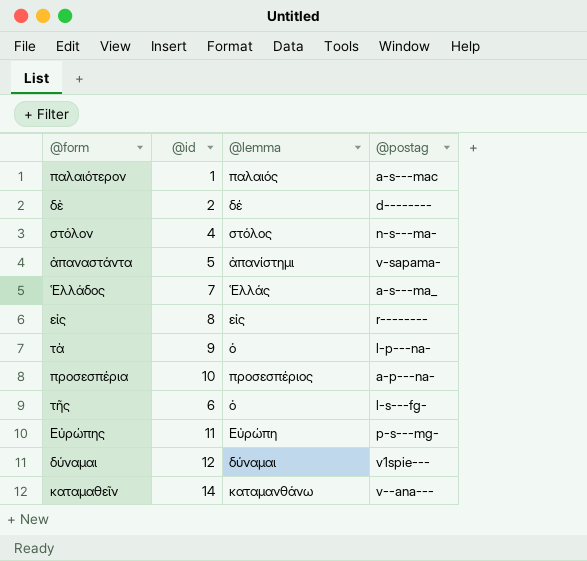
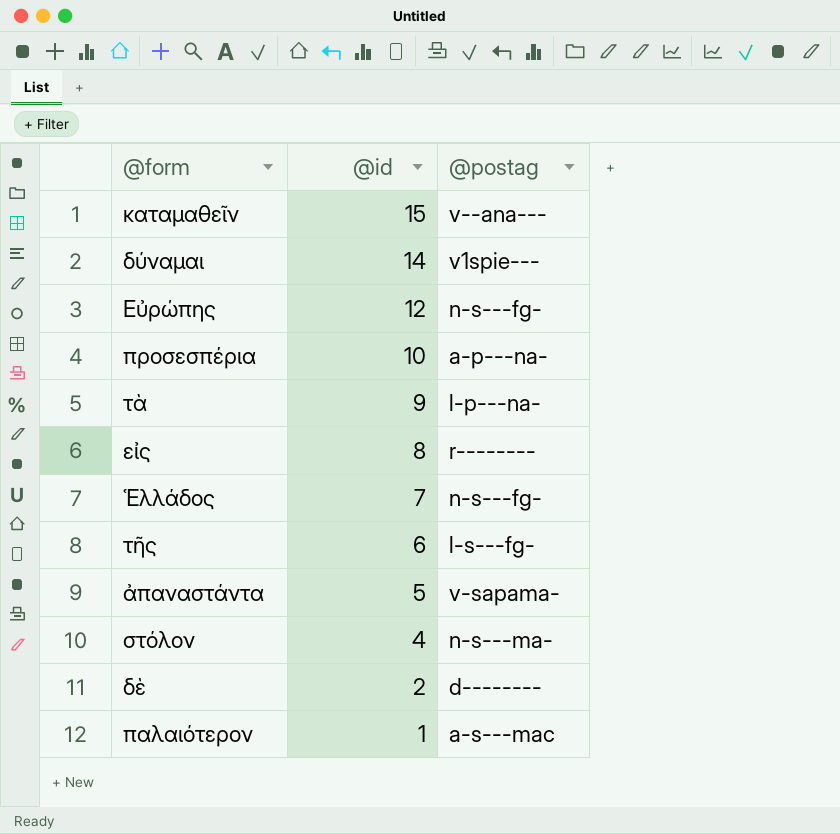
row order: none -> @id descending
column @lemma | position: 3 -> none
καταμαθεῖν | @id: 14 -> 15
δύναμαι | @id: 12 -> 14
Εὐρώπης | @id: 11 -> 12
Εὐρώπης | @postag: p-s---mg- -> n-s---fg-
Ἑλλάδος | @postag: a-s---ma_ -> n-s---fg-

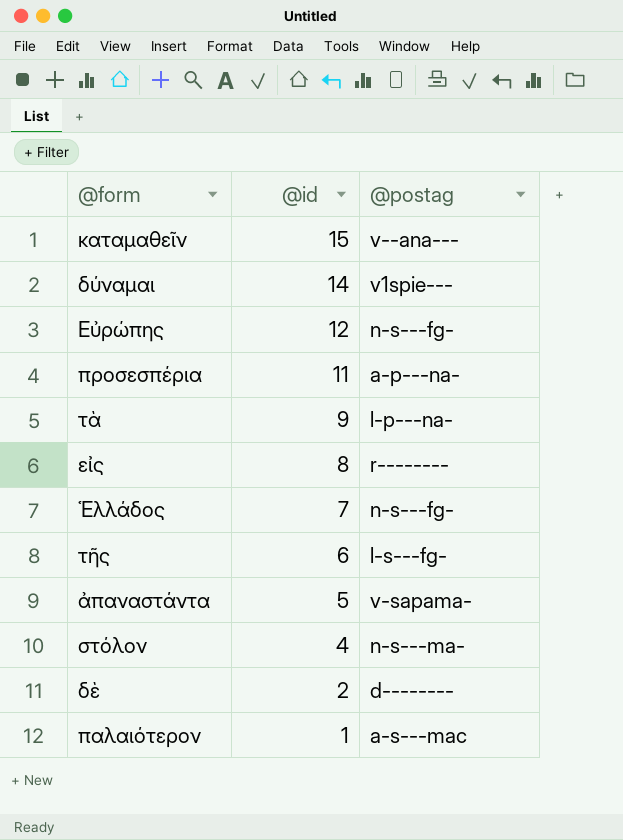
προσεσπέρια | @id: 10 -> 11

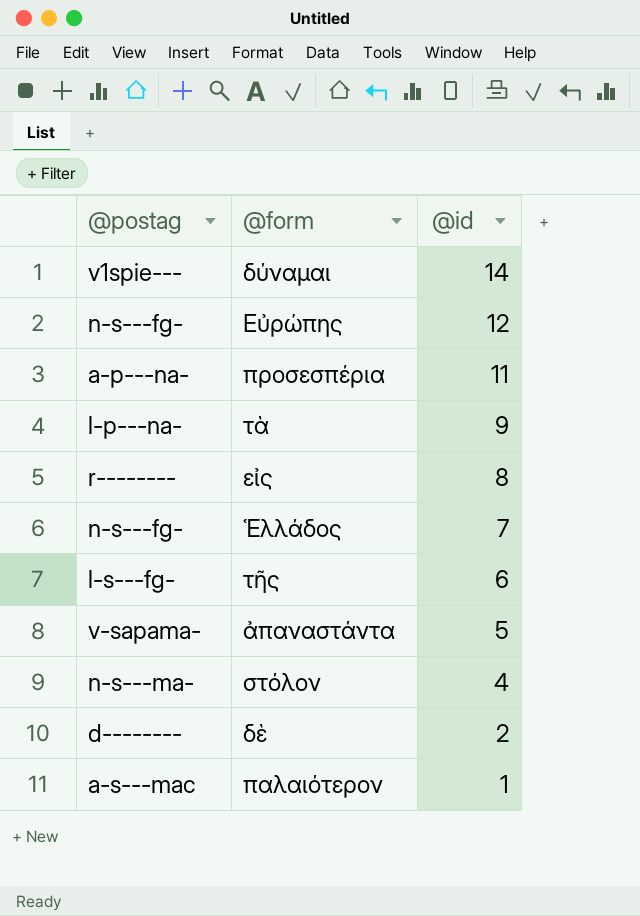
column @postag | position: 3 -> 1
row καταμαθεῖν: 15 | v--ana--- -> none

